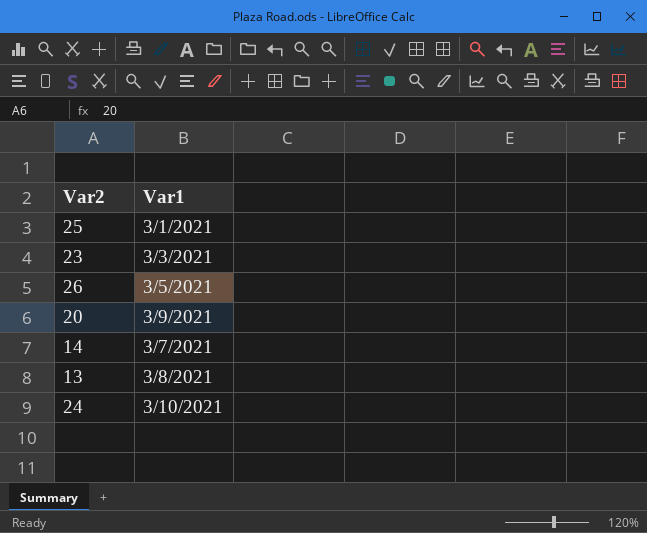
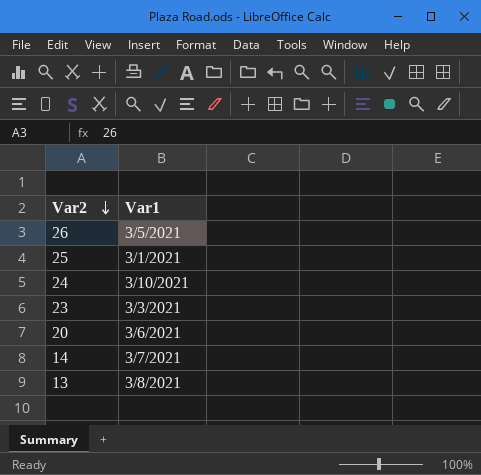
row order: none -> Var2 descending
20 | Var1: 3/9/2021 -> 3/6/2021

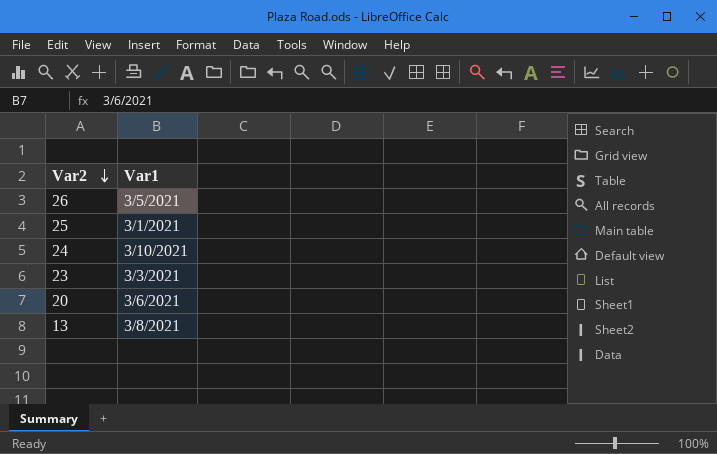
row 14: 3/7/2021 -> none

